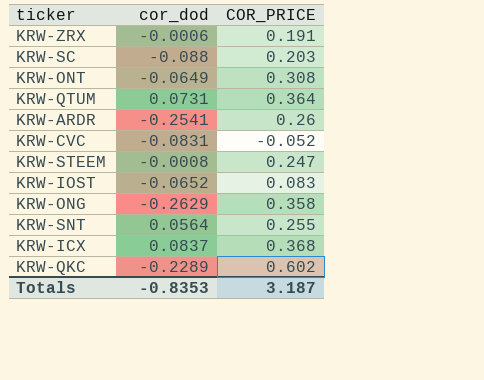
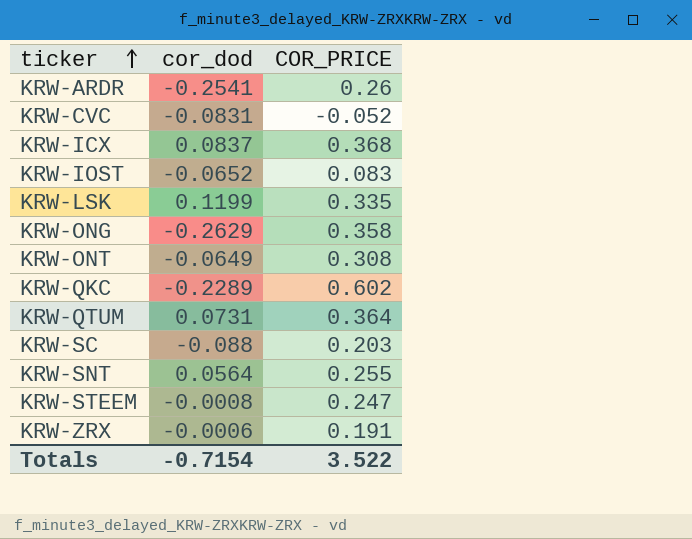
row order: none -> ticker ascending
row KRW-LSK: none -> 0.1199 | 0.335
Totals | cor_dod: -0.8353 -> -0.7154
Totals | COR_PRICE: 3.187 -> 3.522

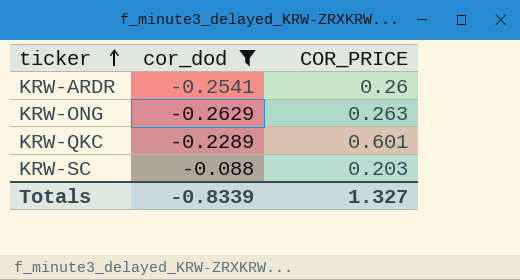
filter: none -> cor_dod <= -0.088
KRW-ONG | COR_PRICE: 0.358 -> 0.263
KRW-QKC | COR_PRICE: 0.602 -> 0.601
Totals | cor_dod: -0.7154 -> -0.8339
Totals | COR_PRICE: 3.522 -> 1.327

